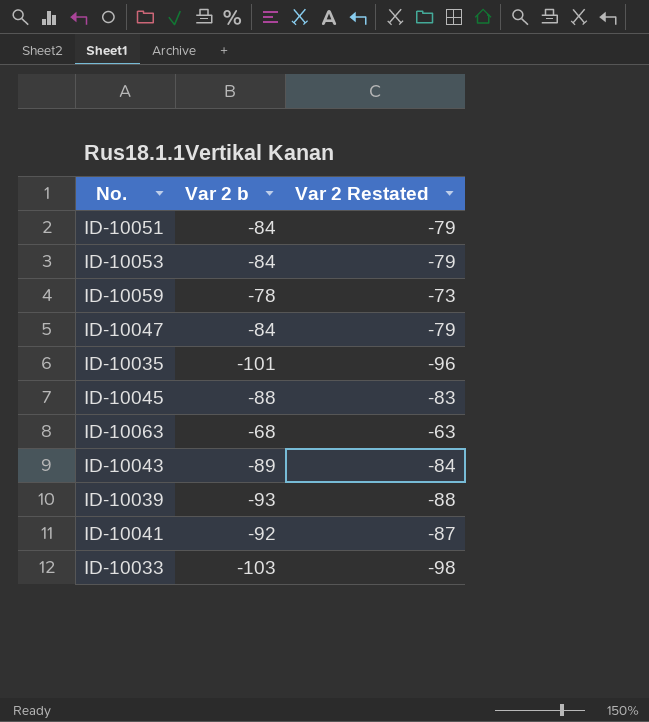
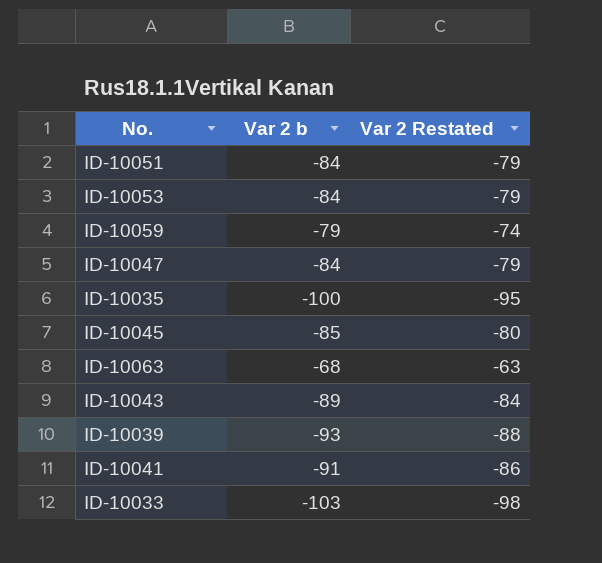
ID-10059 | Var 2 b: -78 -> -79
ID-10059 | Var 2 Restated: -73 -> -74
ID-10035 | Var 2 b: -101 -> -100
ID-10035 | Var 2 Restated: -96 -> -95
ID-10045 | Var 2 b: -88 -> -85
ID-10045 | Var 2 Restated: -83 -> -80
ID-10041 | Var 2 b: -92 -> -91
ID-10041 | Var 2 Restated: -87 -> -86

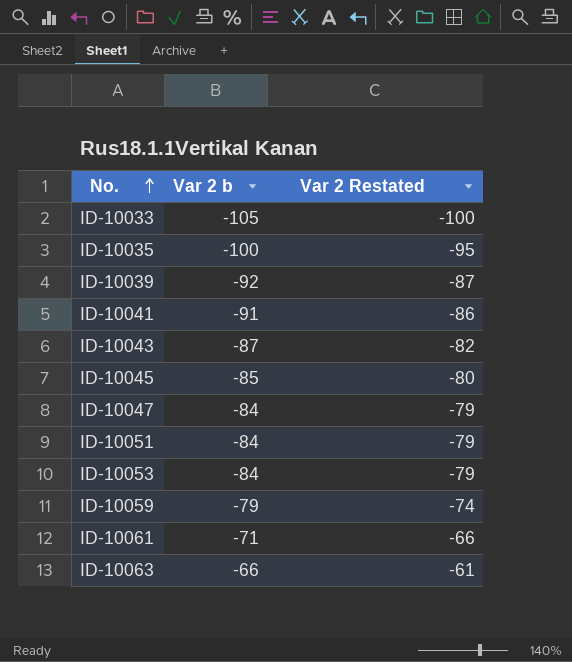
row order: none -> No. ascending
ID-10033 | Var 2 b: -103 -> -105
ID-10033 | Var 2 Restated: -98 -> -100
ID-10039 | Var 2 b: -93 -> -92
ID-10039 | Var 2 Restated: -88 -> -87
ID-10043 | Var 2 b: -89 -> -87
ID-10043 | Var 2 Restated: -84 -> -82
row ID-10061: none -> -71 | -66
ID-10063 | Var 2 b: -68 -> -66
ID-10063 | Var 2 Restated: -63 -> -61

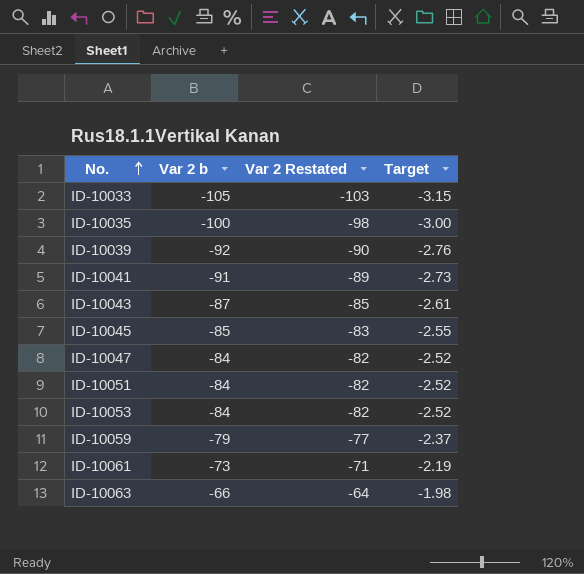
column Var 2 Restated | formula: [Var 2 b] + 5 -> [Var 2 b] + 2
column Target | formula: none -> [Var 2 b] * 0.03
ID-10061 | Var 2 b: -71 -> -73

